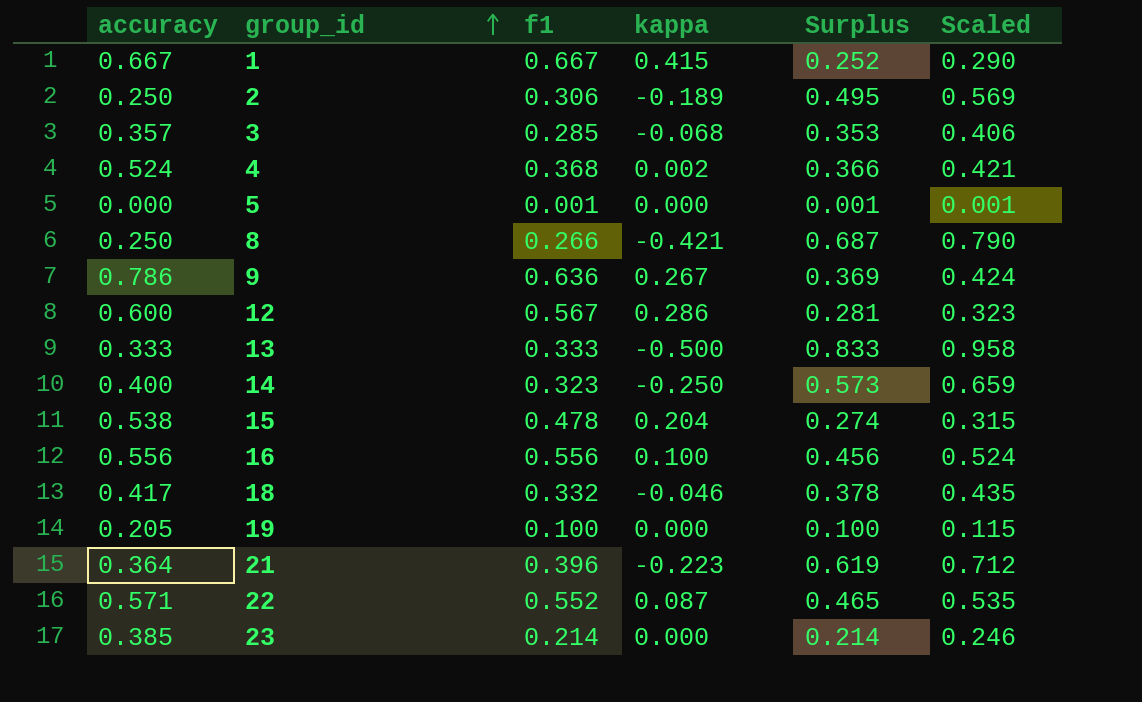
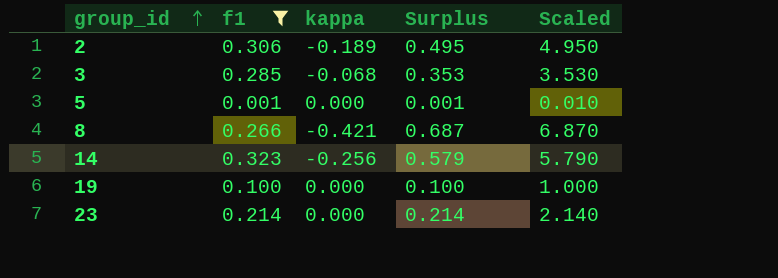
filter: none -> f1 <= 0.323
column accuracy | position: 1 -> none
column Scaled | formula: [Surplus] * 1.15 -> [Surplus] * 10
14 | kappa: -0.250 -> -0.256
14 | Surplus: 0.573 -> 0.579

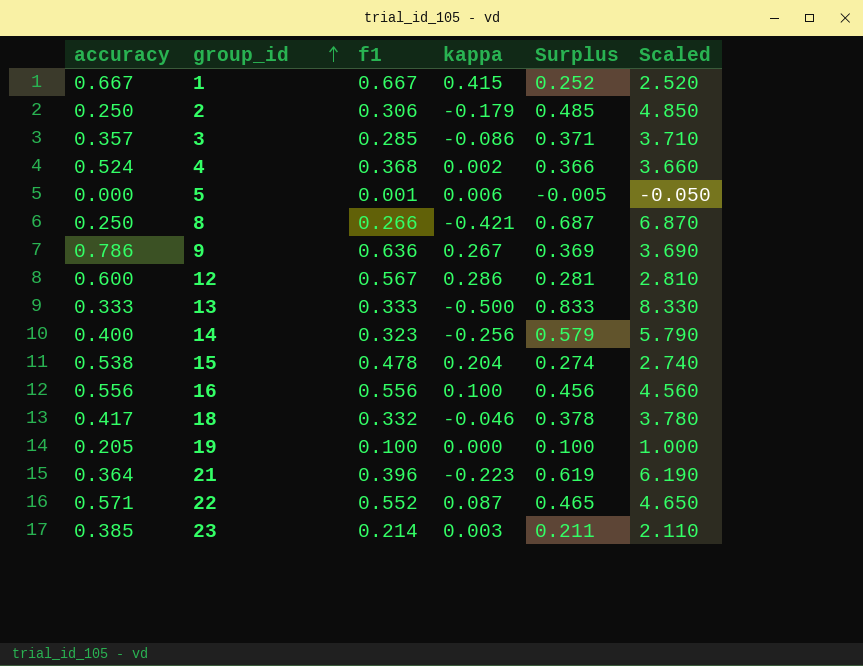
filter: f1 <= 0.323 -> none
column accuracy | position: none -> 1
2 | kappa: -0.189 -> -0.179
2 | Surplus: 0.495 -> 0.485
2 | Scaled: 4.950 -> 4.850
3 | kappa: -0.068 -> -0.086
3 | Surplus: 0.353 -> 0.371
3 | Scaled: 3.530 -> 3.710
5 | kappa: 0.000 -> 0.006
5 | Surplus: 0.001 -> -0.005
5 | Scaled: 0.010 -> -0.050
23 | kappa: 0.000 -> 0.003
23 | Surplus: 0.214 -> 0.211
23 | Scaled: 2.140 -> 2.110

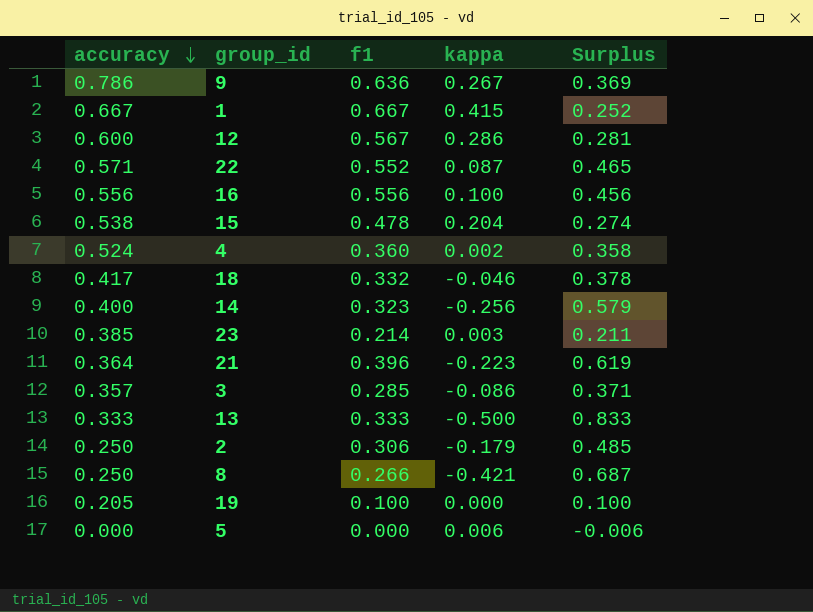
row order: group_id ascending -> accuracy descending
column Scaled | formula: [Surplus] * 10 -> none
4 | f1: 0.368 -> 0.360
4 | Surplus: 0.366 -> 0.358
5 | f1: 0.001 -> 0.000
5 | Surplus: -0.005 -> -0.006

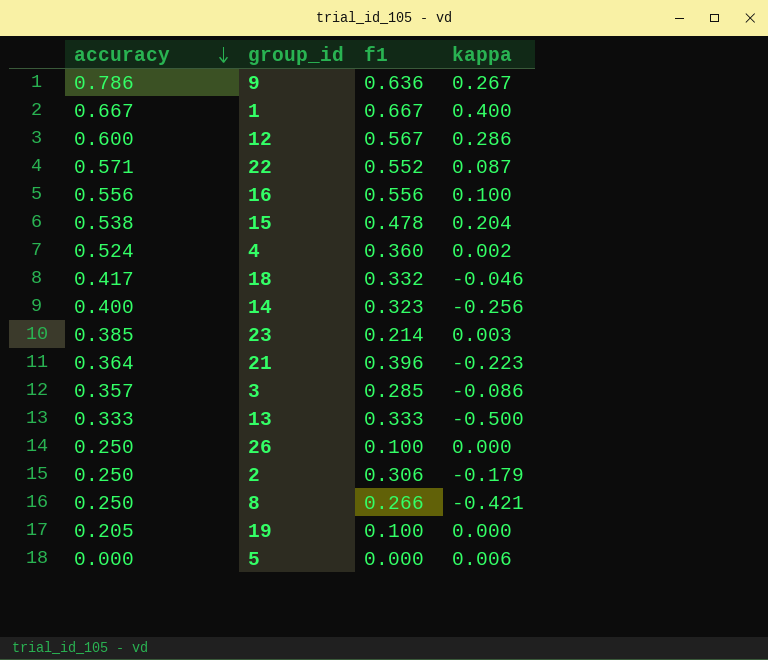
column Surplus | formula: [f1] - [kappa] -> none
1 | kappa: 0.415 -> 0.400
row 26: none -> 0.250 | 0.100 | 0.000

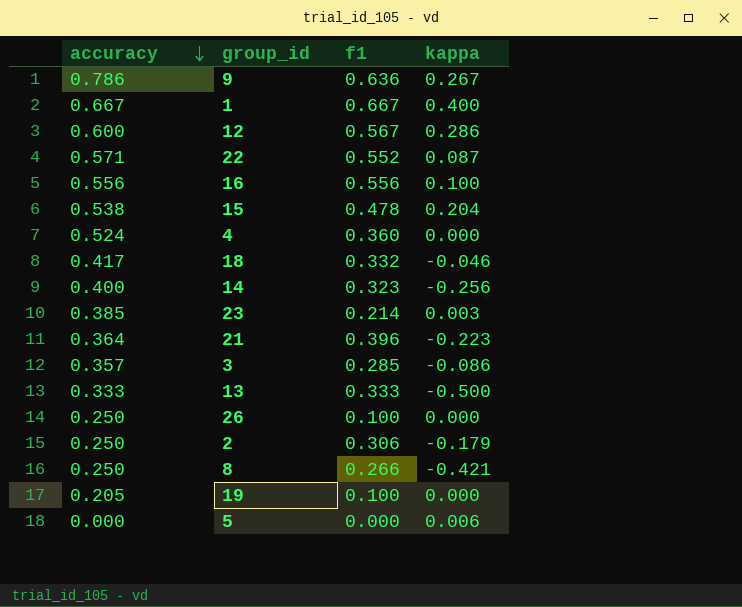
4 | kappa: 0.002 -> 0.000

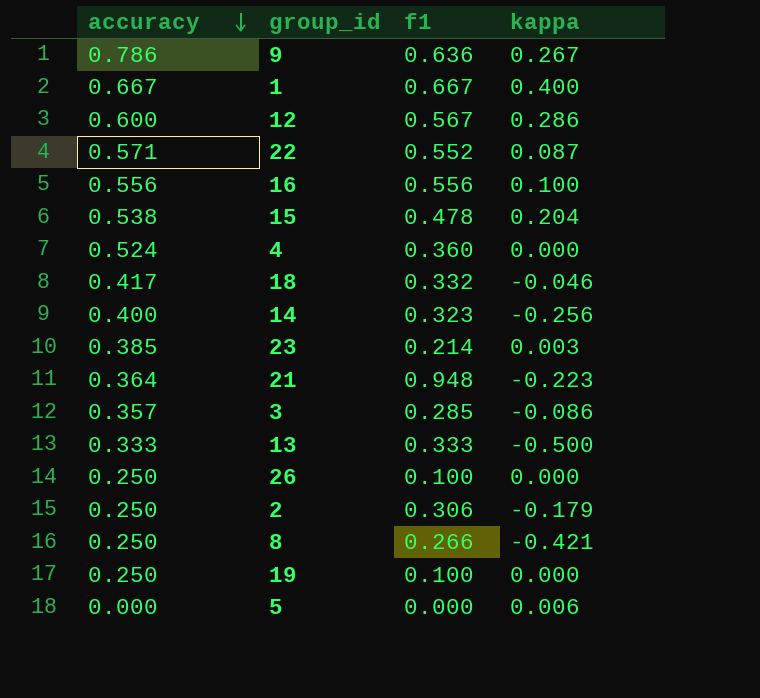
21 | f1: 0.396 -> 0.948
19 | accuracy: 0.205 -> 0.250

